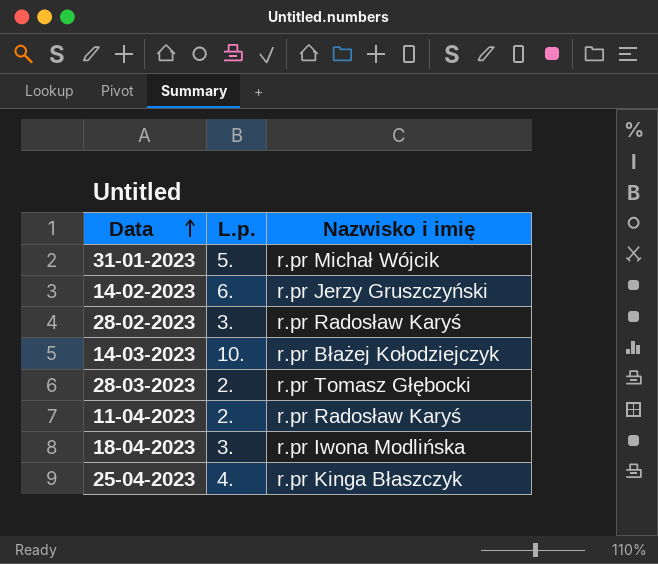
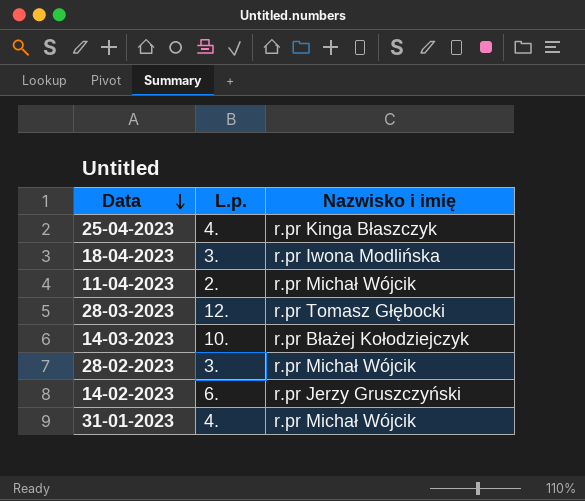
row order: Data ascending -> Data descending
11-04-2023 | Nazwisko i imię: r.pr Radosław Karyś -> r.pr Michał Wójcik
28-03-2023 | L.p.: 2. -> 12.
28-02-2023 | Nazwisko i imię: r.pr Radosław Karyś -> r.pr Michał Wójcik
31-01-2023 | L.p.: 5. -> 4.

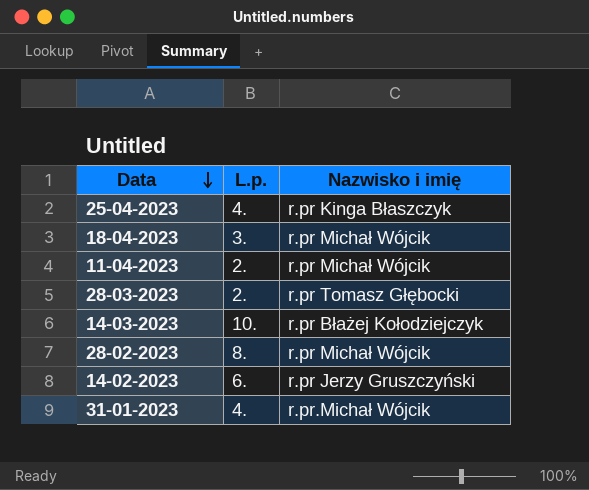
18-04-2023 | Nazwisko i imię: r.pr Iwona Modlińska -> r.pr Michał Wójcik
28-03-2023 | L.p.: 12. -> 2.
28-02-2023 | L.p.: 3. -> 8.
31-01-2023 | Nazwisko i imię: r.pr Michał Wójcik -> r.pr.Michał Wójcik

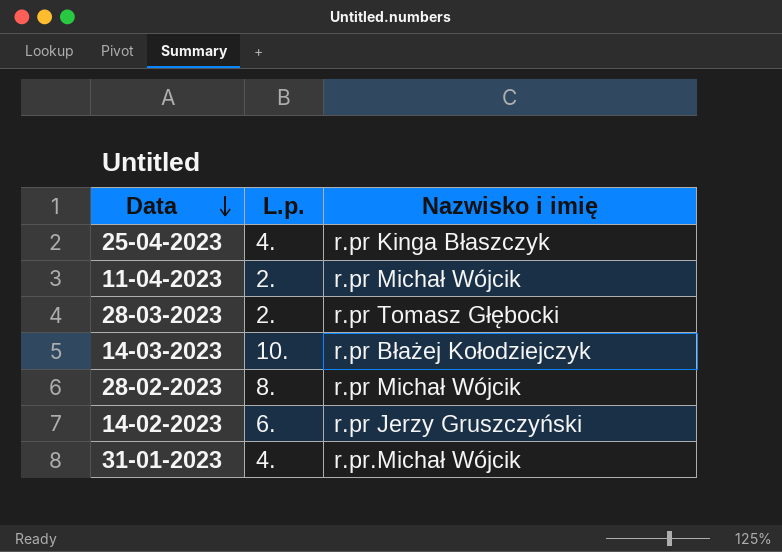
row 18-04-2023: 3. | r.pr Michał Wójcik -> none

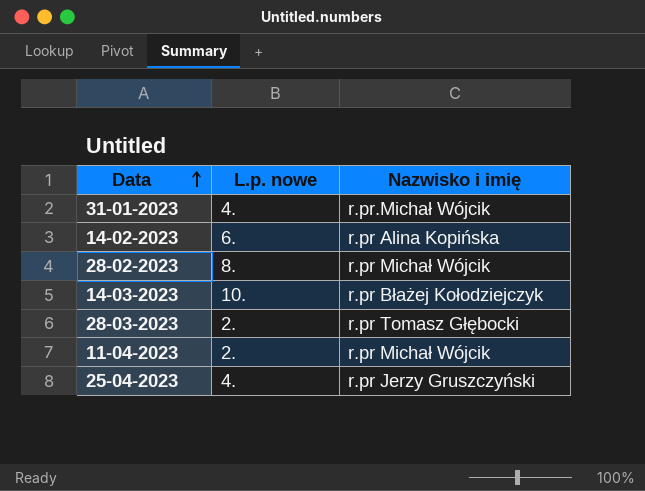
row order: Data descending -> Data ascending
column name: L.p. -> L.p. nowe
14-02-2023 | Nazwisko i imię: r.pr Jerzy Gruszczyński -> r.pr Alina Kopińska
25-04-2023 | Nazwisko i imię: r.pr Kinga Błaszczyk -> r.pr Jerzy Gruszczyński

